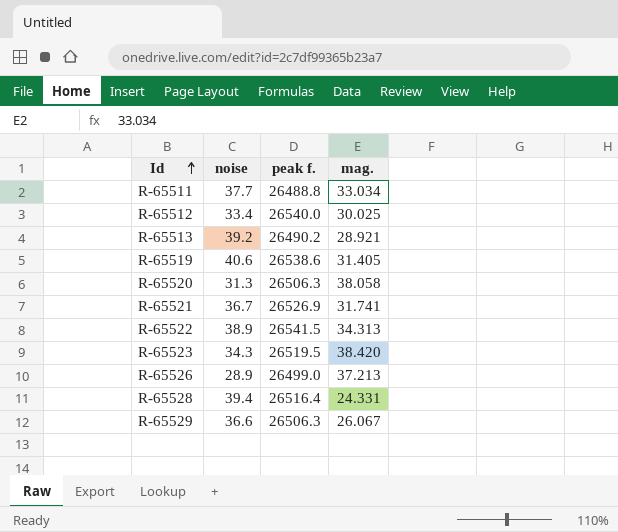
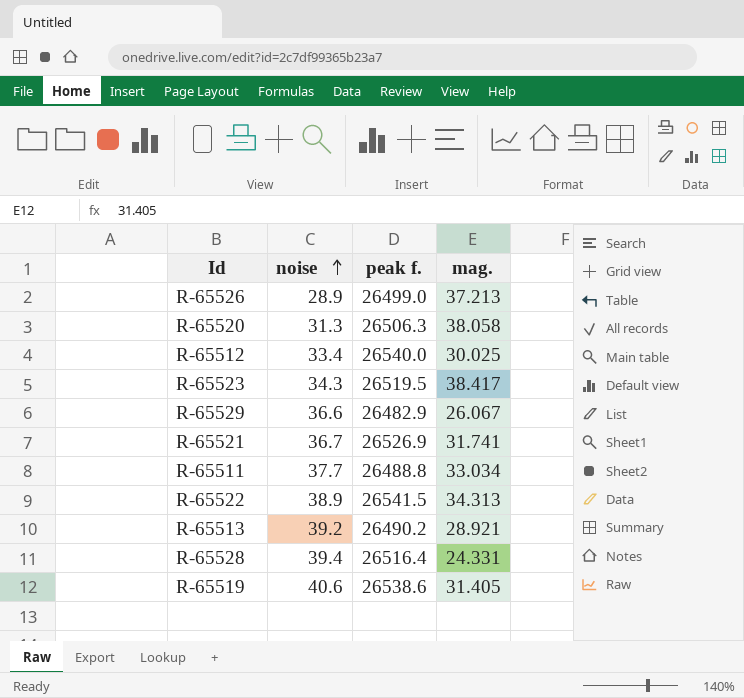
row order: Id ascending -> noise ascending
R-65523 | mag.: 38.420 -> 38.417
R-65529 | peak f.: 26506.3 -> 26482.9

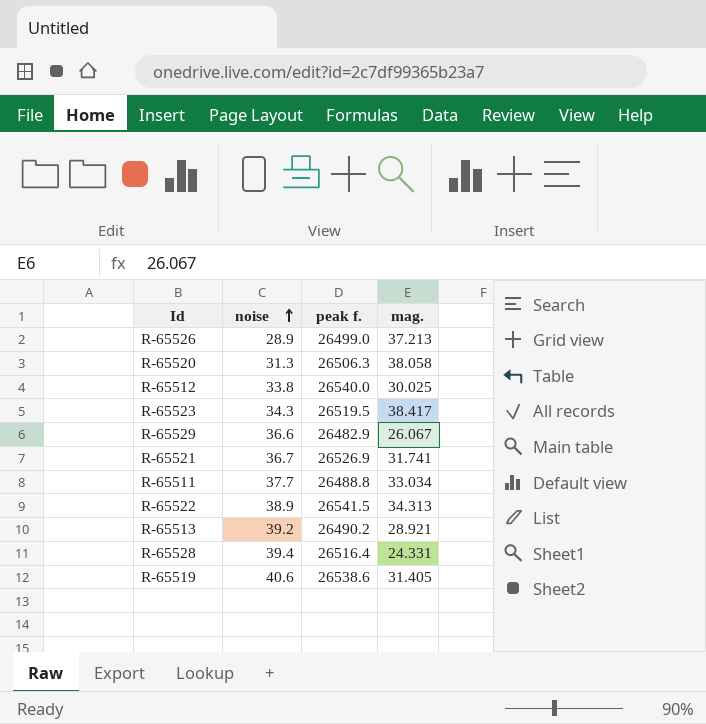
R-65512 | noise: 33.4 -> 33.8

